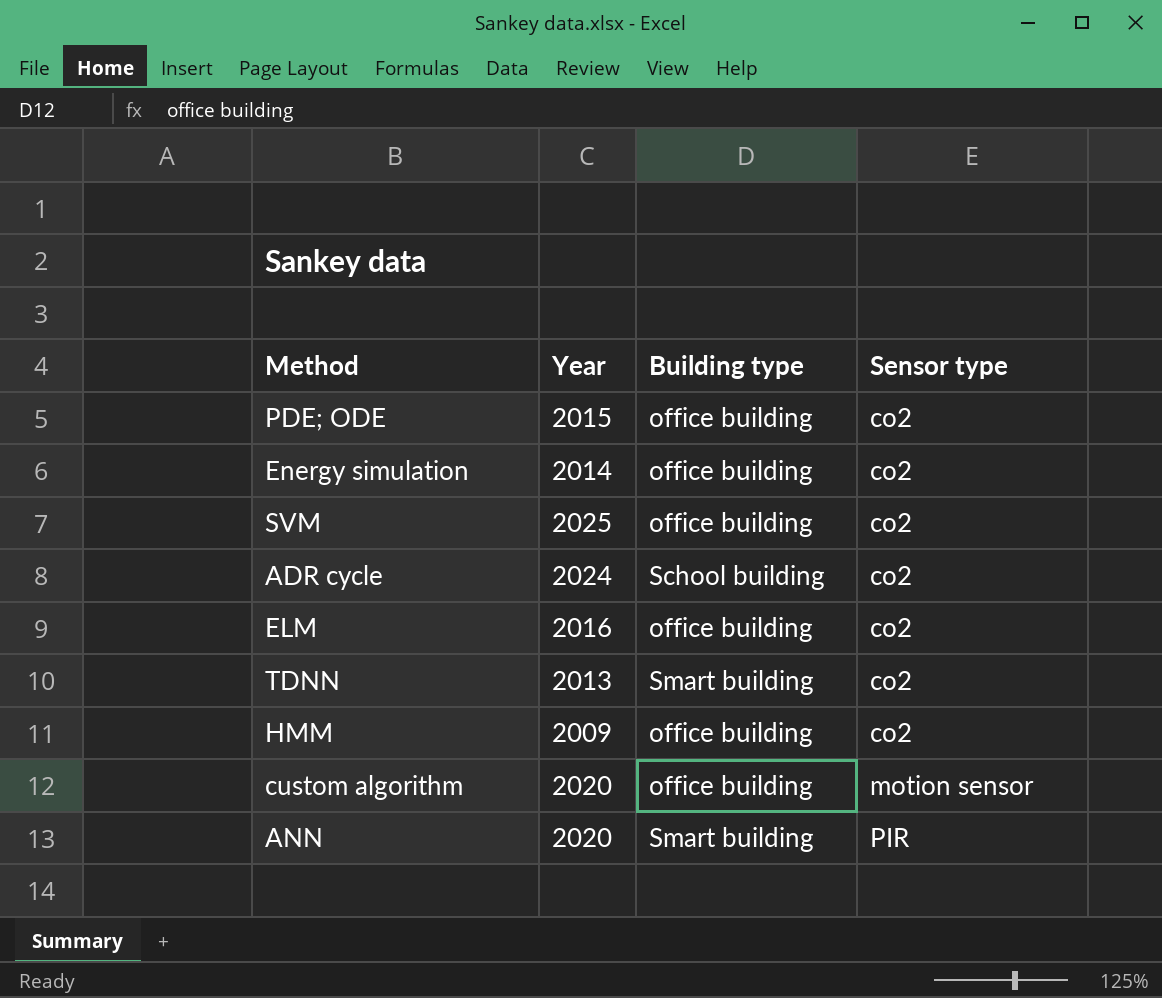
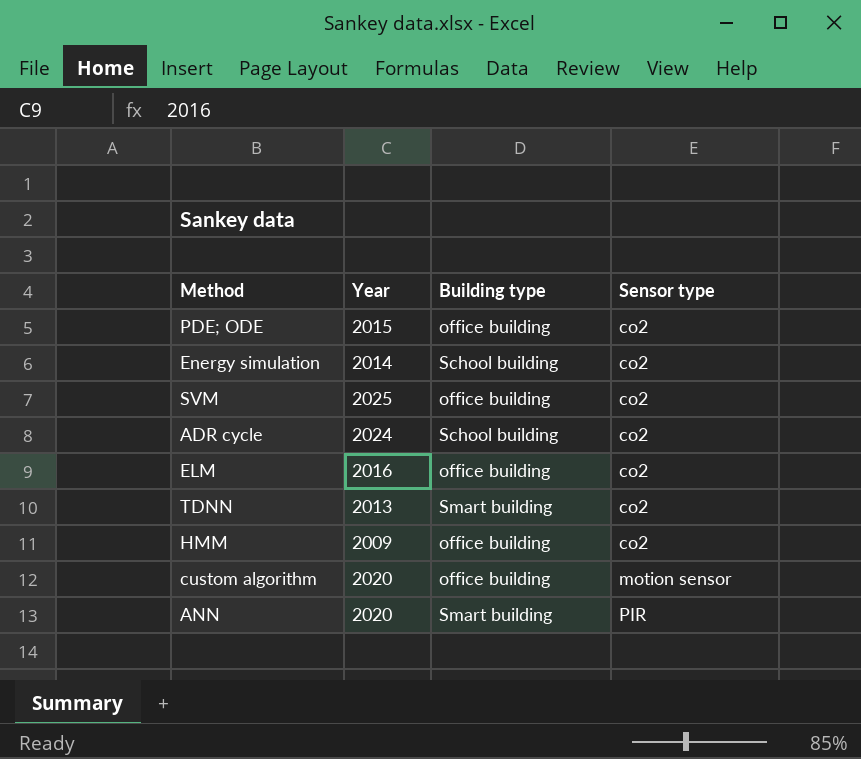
Energy simulation | Building type: office building -> School building

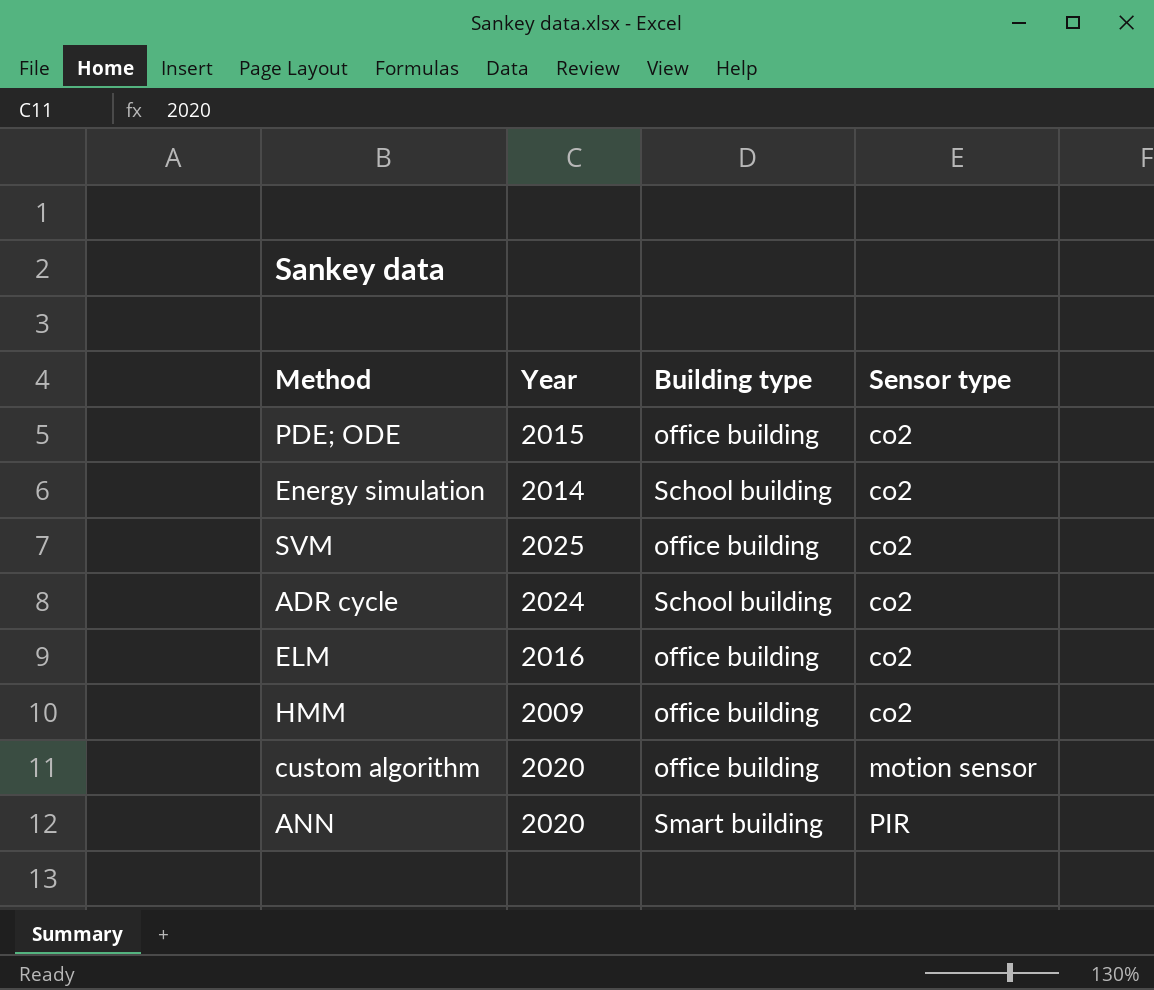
row TDNN: 2013 | Smart building | co2 -> none

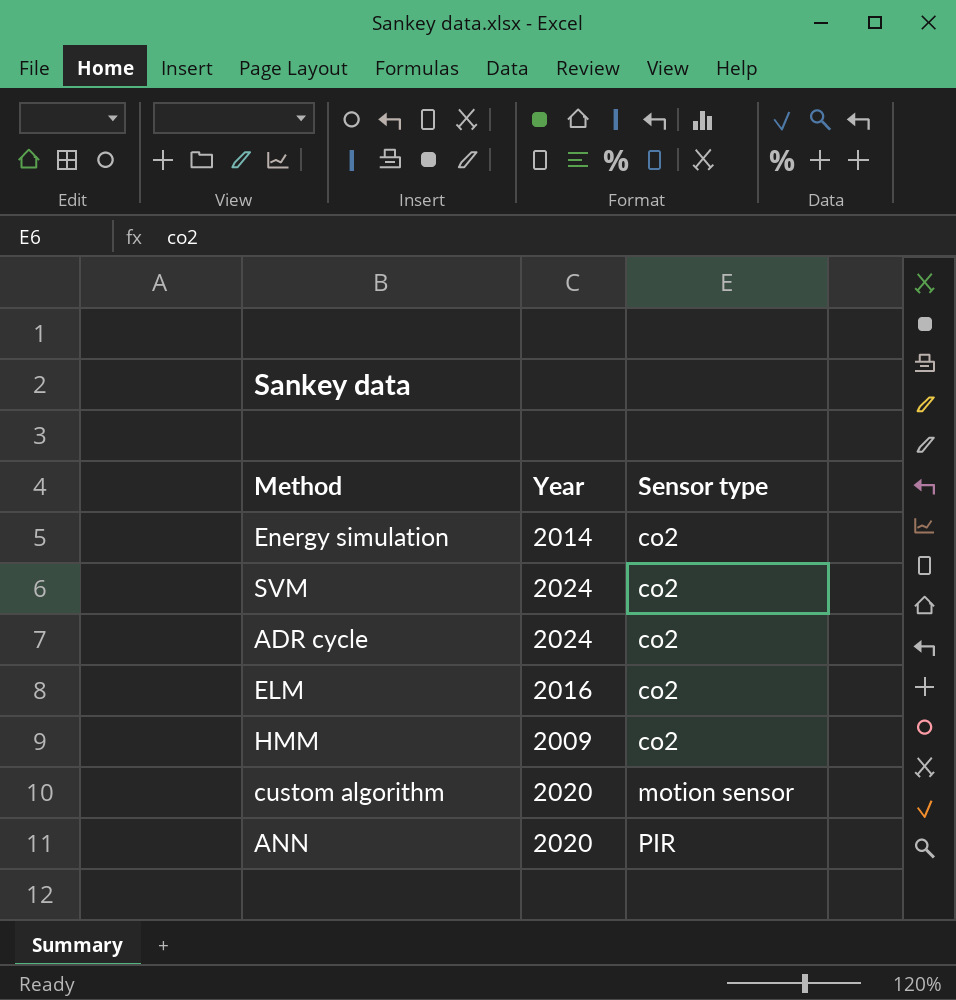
column Building type | position: 3 -> none
row PDE; ODE: 2015 | office building | co2 -> none
SVM | Year: 2025 -> 2024

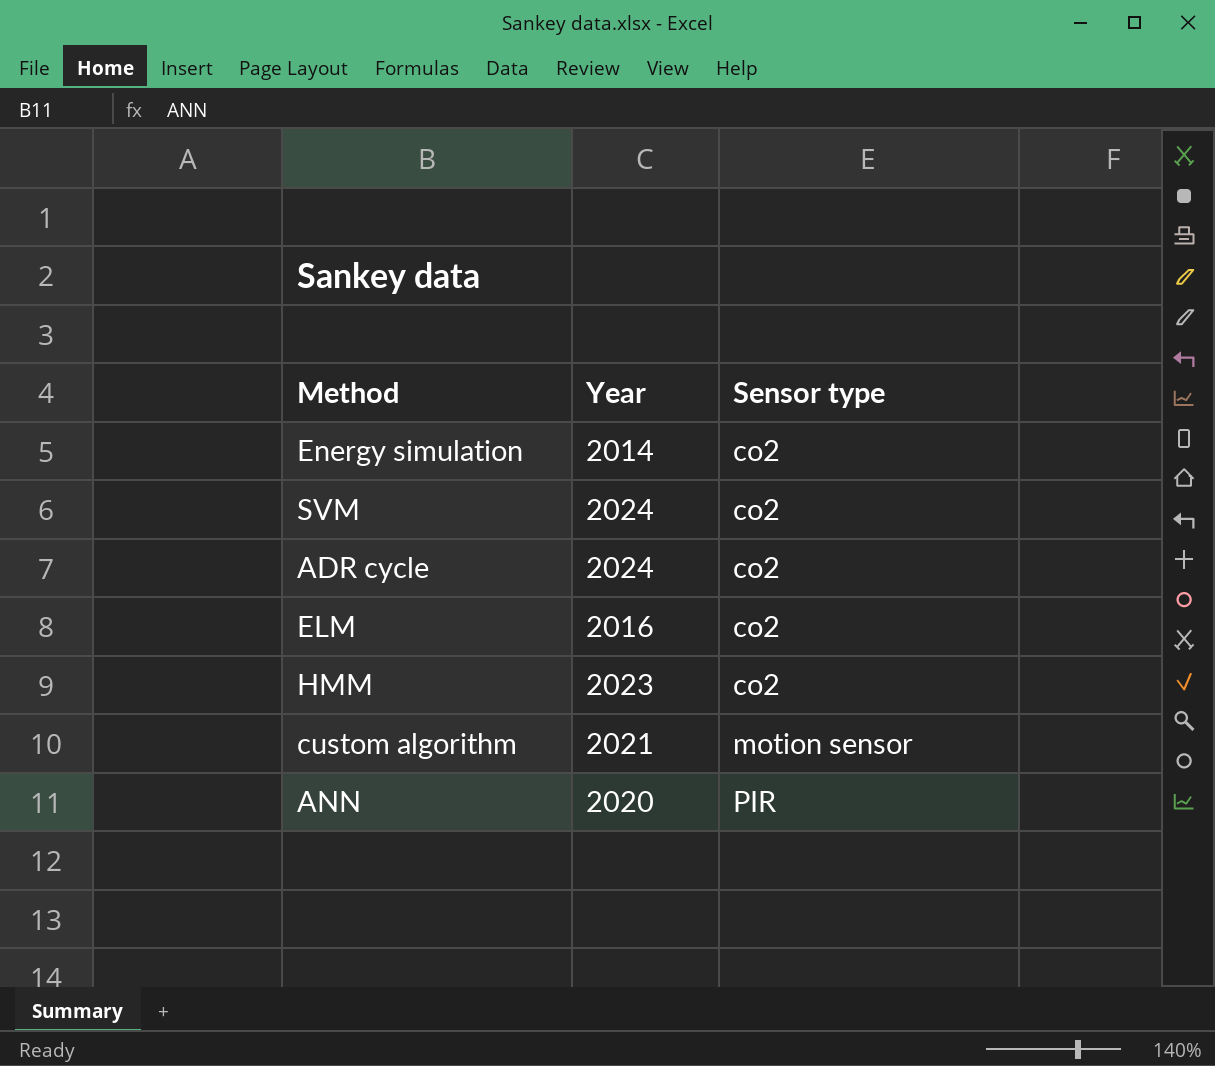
HMM | Year: 2009 -> 2023
custom algorithm | Year: 2020 -> 2021

